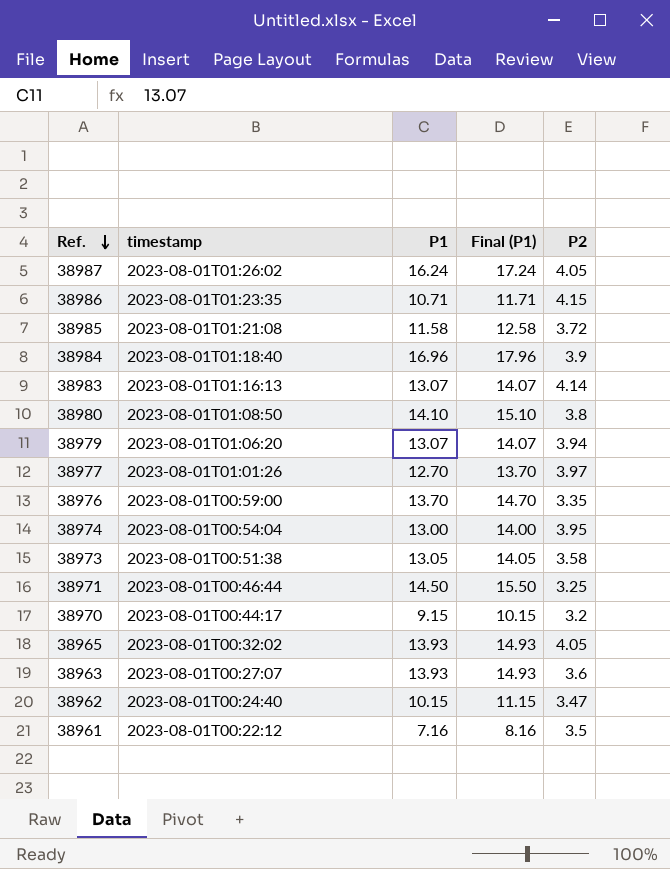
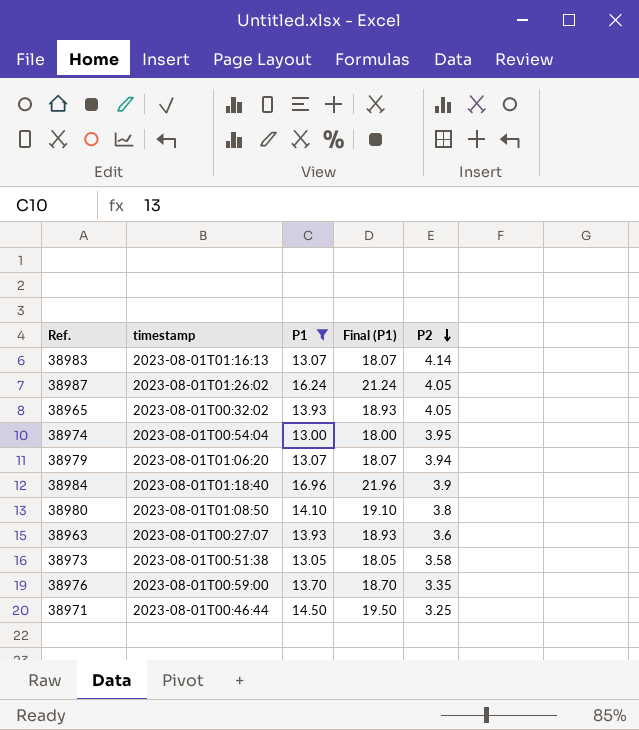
filter: none -> P1 >= 13.00
row order: Ref. descending -> P2 descending
column Final (P1) | formula: [P1] + 1 -> [P1] + 5

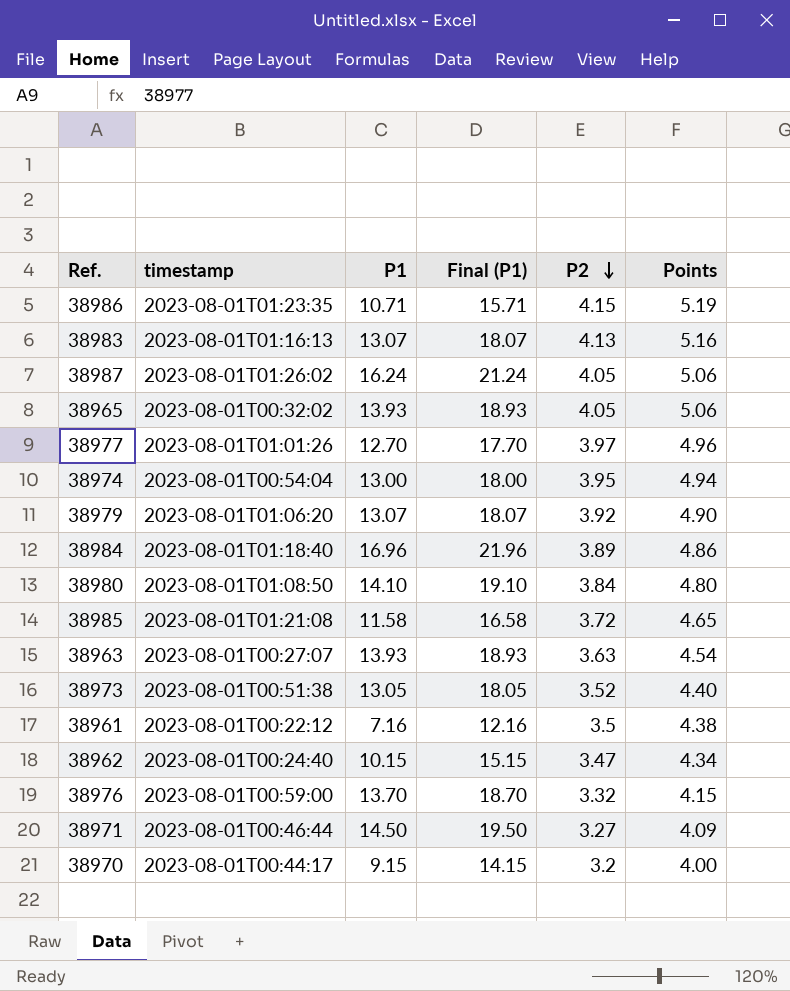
filter: P1 >= 13.00 -> none
column Points | formula: none -> [P2] * 1.25
38983 | P2: 4.14 -> 4.13
38979 | P2: 3.94 -> 3.92
38984 | P2: 3.9 -> 3.89
38980 | P2: 3.8 -> 3.84
38963 | P2: 3.6 -> 3.63
38973 | P2: 3.58 -> 3.52
38976 | P2: 3.35 -> 3.32
38971 | P2: 3.25 -> 3.27

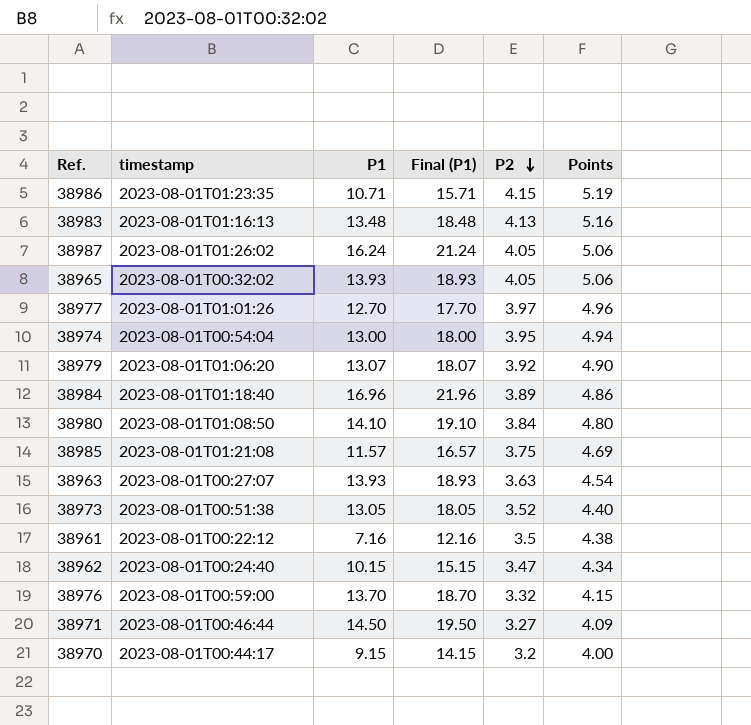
38983 | P1: 13.07 -> 13.48
38983 | Final (P1): 18.07 -> 18.48
38985 | P1: 11.58 -> 11.57
38985 | Final (P1): 16.58 -> 16.57
38985 | P2: 3.72 -> 3.75
38985 | Points: 4.65 -> 4.69

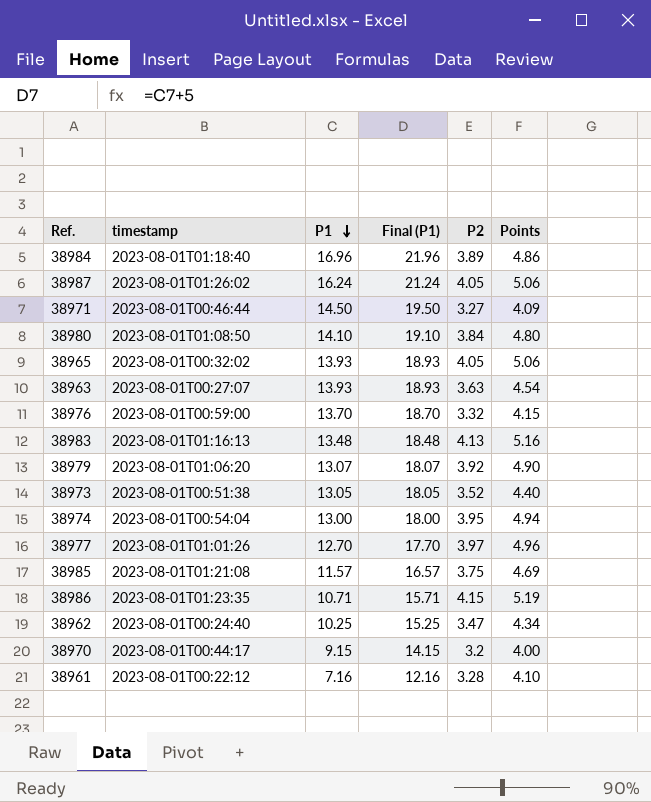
row order: P2 descending -> P1 descending
38962 | P1: 10.15 -> 10.25
38962 | Final (P1): 15.15 -> 15.25
38961 | P2: 3.5 -> 3.28
38961 | Points: 4.38 -> 4.10

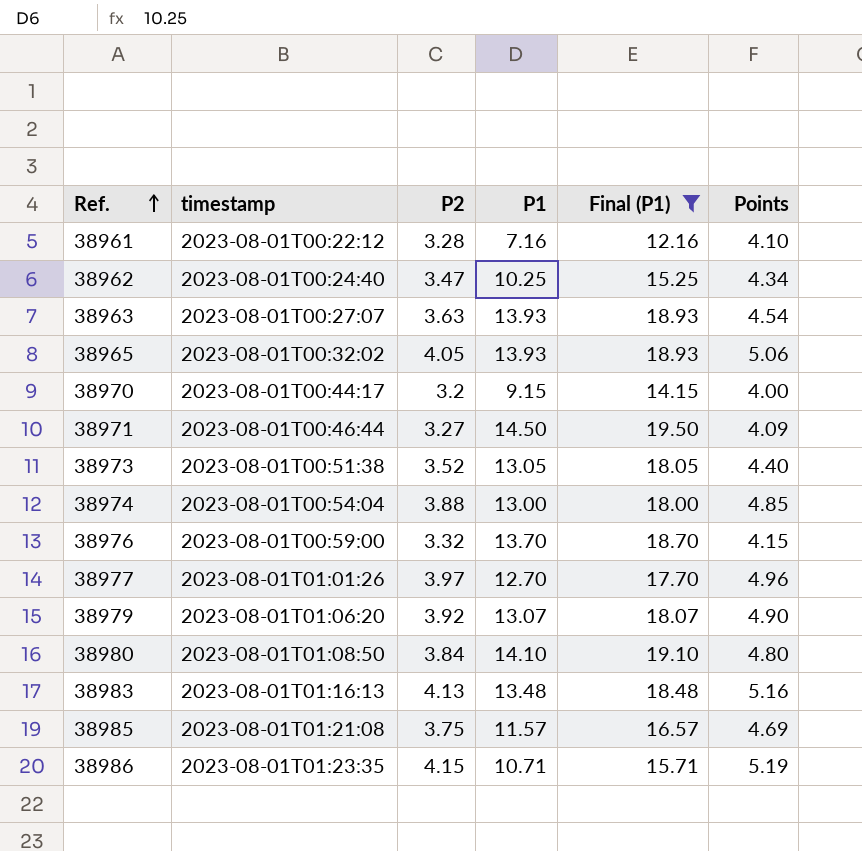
filter: none -> Final (P1) <= 19.50
row order: P1 descending -> Ref. ascending
column P2 | position: 5 -> 3
38974 | P2: 3.95 -> 3.88
38974 | Points: 4.94 -> 4.85

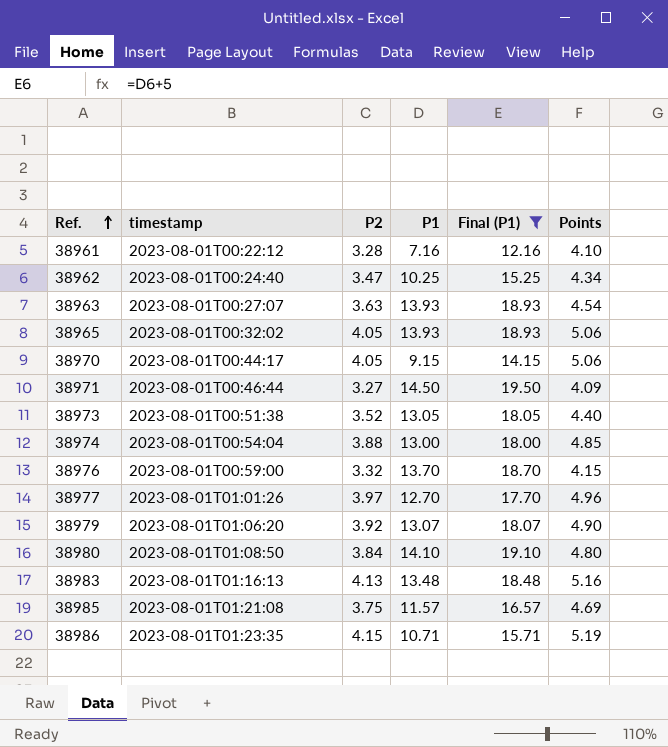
38970 | P2: 3.2 -> 4.05
38970 | Points: 4.00 -> 5.06

